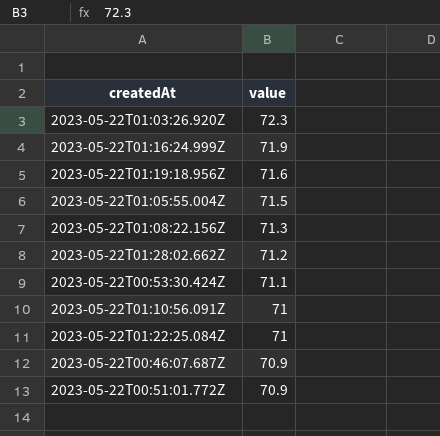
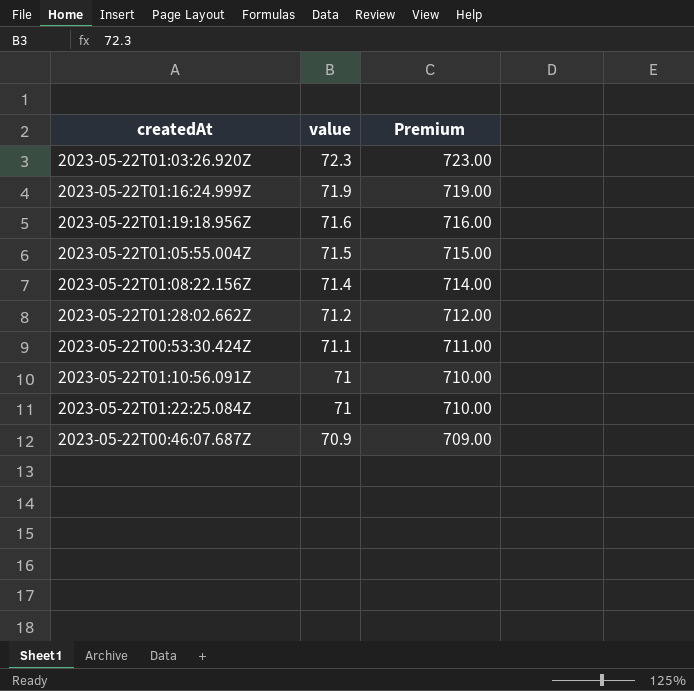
column Premium | formula: none -> [value] * 10
row 2023-05-22T00:51:01.772Z: 70.9 -> none
2023-05-22T01:08:22.156Z | value: 71.3 -> 71.4

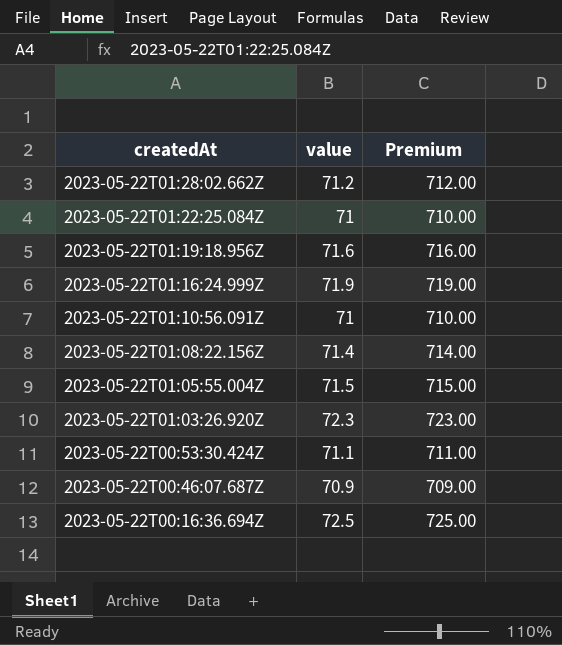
row order: value descending -> createdAt descending
row 2023-05-22T00:16:36.694Z: none -> 72.5 | 725.00

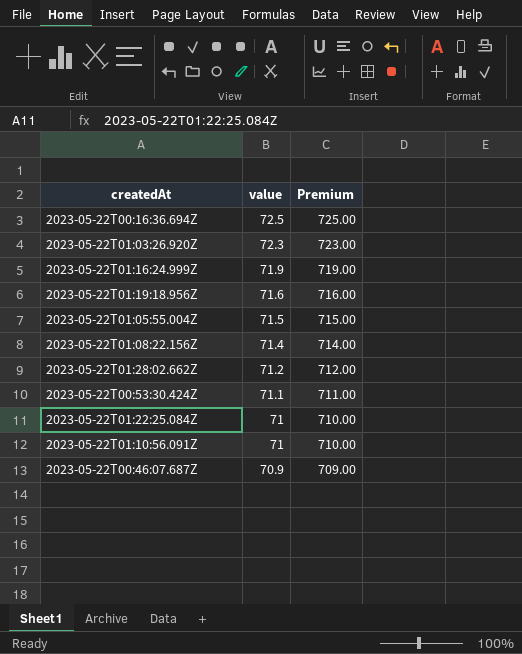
row order: createdAt descending -> value descending

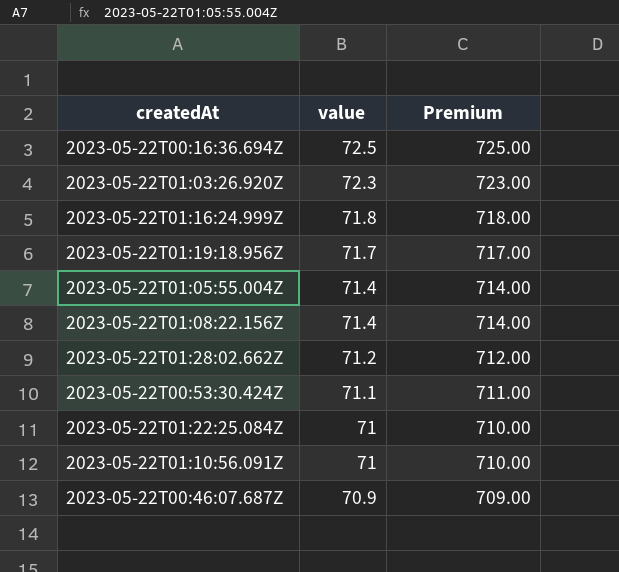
2023-05-22T01:16:24.999Z | value: 71.9 -> 71.8
2023-05-22T01:16:24.999Z | Premium: 719.00 -> 718.00
2023-05-22T01:19:18.956Z | value: 71.6 -> 71.7
2023-05-22T01:19:18.956Z | Premium: 716.00 -> 717.00
2023-05-22T01:05:55.004Z | value: 71.5 -> 71.4
2023-05-22T01:05:55.004Z | Premium: 715.00 -> 714.00

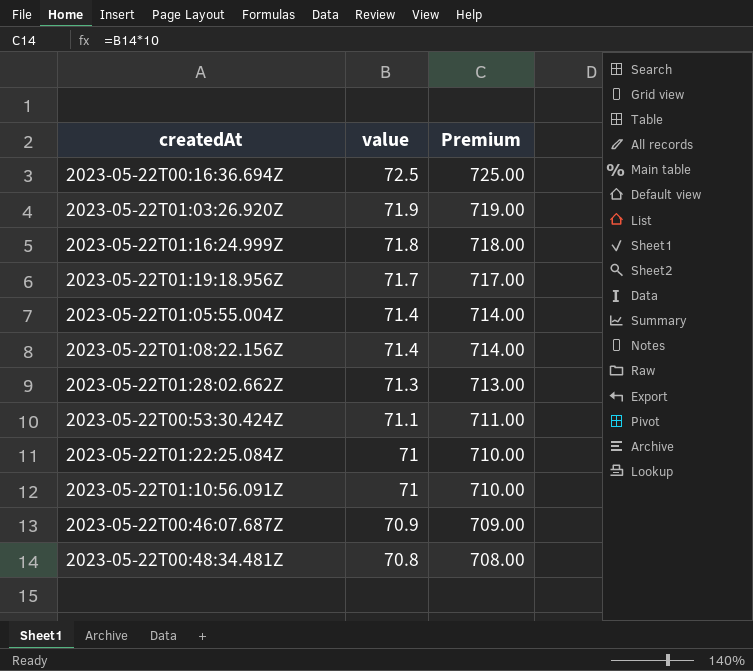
2023-05-22T01:03:26.920Z | value: 72.3 -> 71.9
2023-05-22T01:03:26.920Z | Premium: 723.00 -> 719.00
2023-05-22T01:28:02.662Z | value: 71.2 -> 71.3
2023-05-22T01:28:02.662Z | Premium: 712.00 -> 713.00
row 2023-05-22T00:48:34.481Z: none -> 70.8 | 708.00

